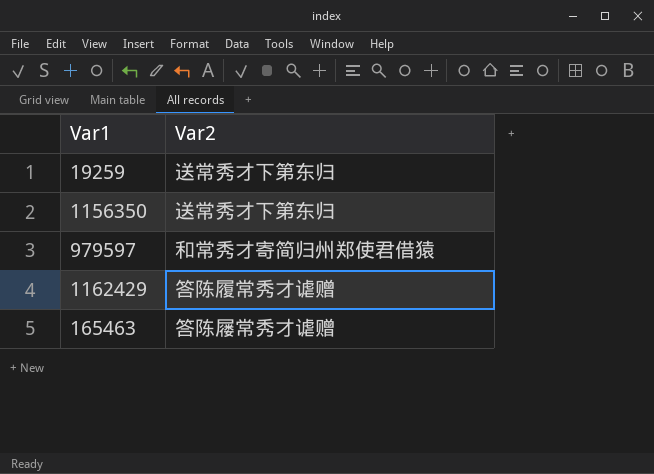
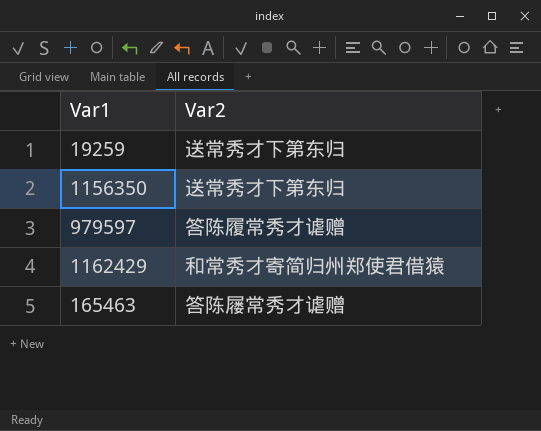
979597 | Var2: 和常秀才寄简归州郑使君借猿 -> 答陈履常秀才谑赠
1162429 | Var2: 答陈履常秀才谑赠 -> 和常秀才寄简归州郑使君借猿

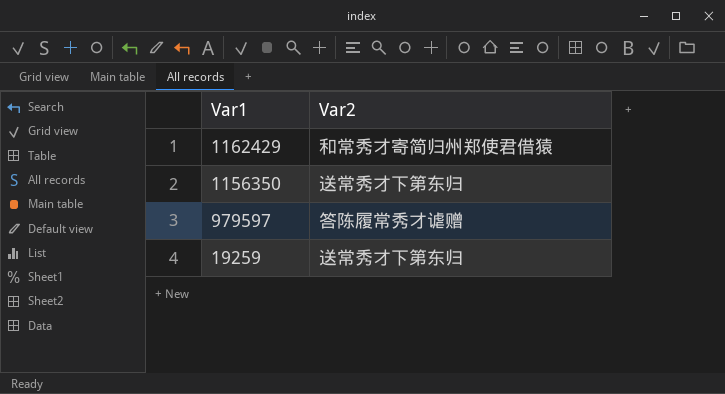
row order: none -> Var1 descending
row 165463: 答陈屦常秀才谑赠 -> none

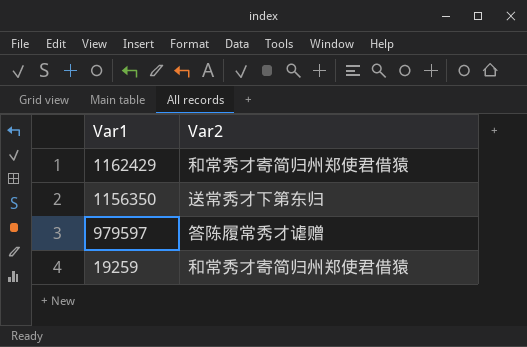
19259 | Var2: 送常秀才下第东归 -> 和常秀才寄简归州郑使君借猿

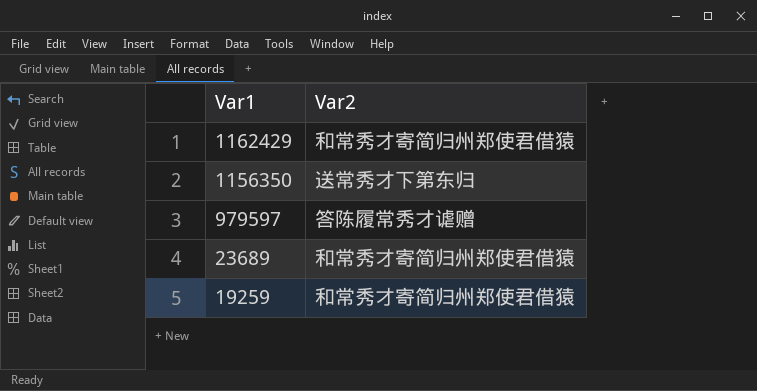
row 23689: none -> 和常秀才寄简归州郑使君借猿

